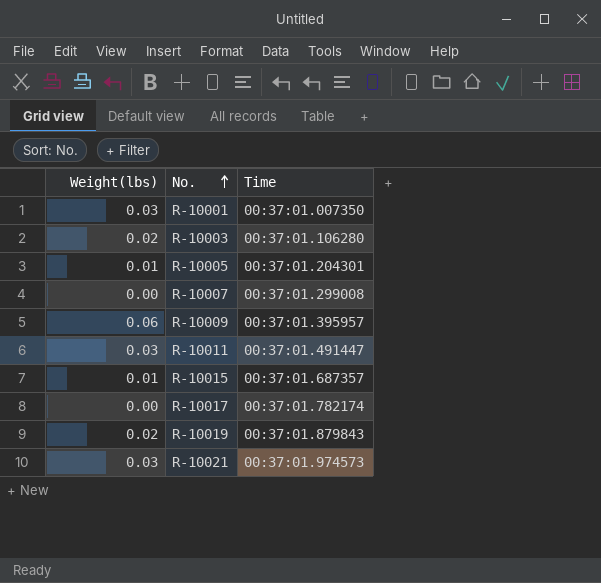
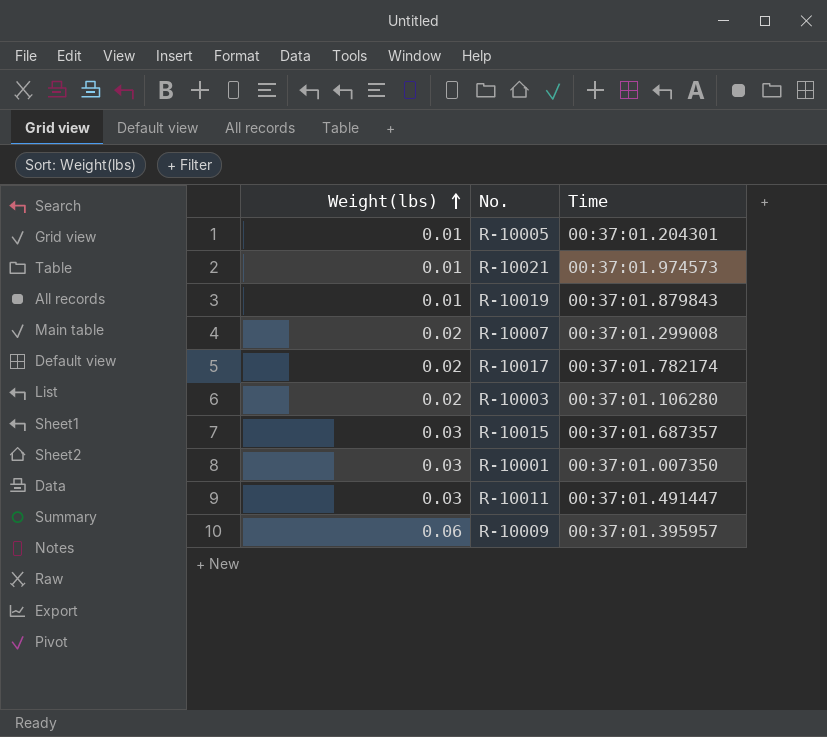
row order: No. ascending -> Weight(lbs) ascending
R-10021 | Weight(lbs): 0.03 -> 0.01
R-10019 | Weight(lbs): 0.02 -> 0.01
R-10007 | Weight(lbs): 0.00 -> 0.02
R-10017 | Weight(lbs): 0.00 -> 0.02
R-10015 | Weight(lbs): 0.01 -> 0.03

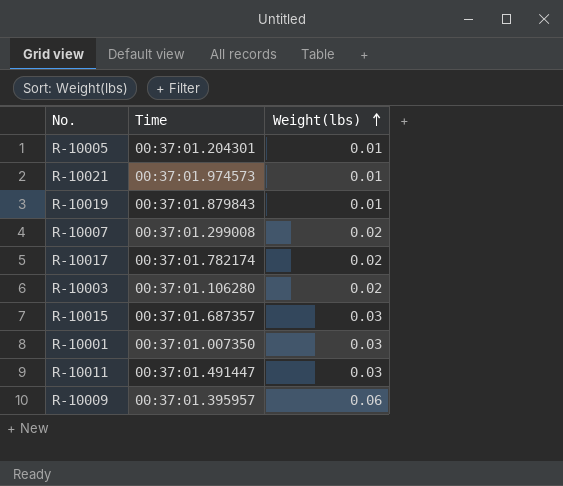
column Weight(lbs) | position: 1 -> 3

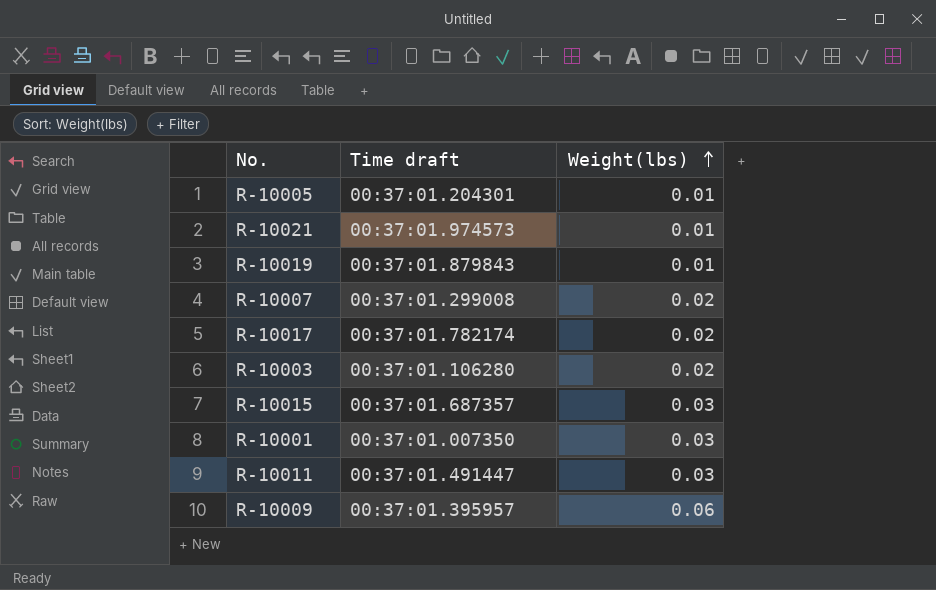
column name: Time -> Time draft

